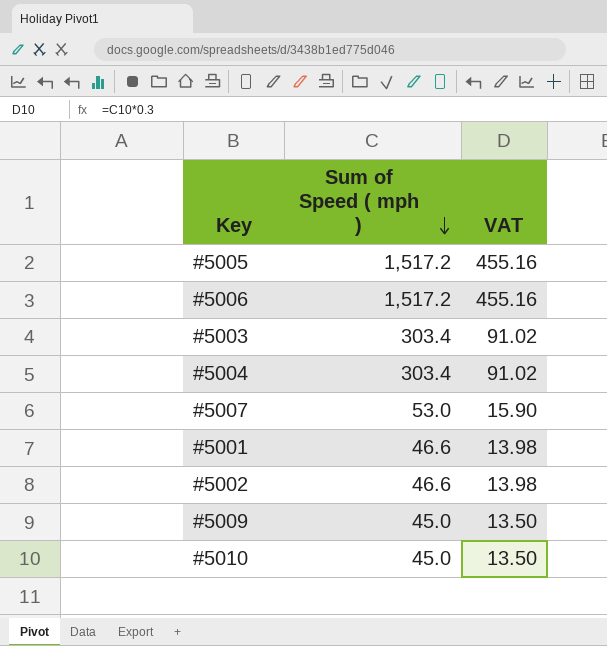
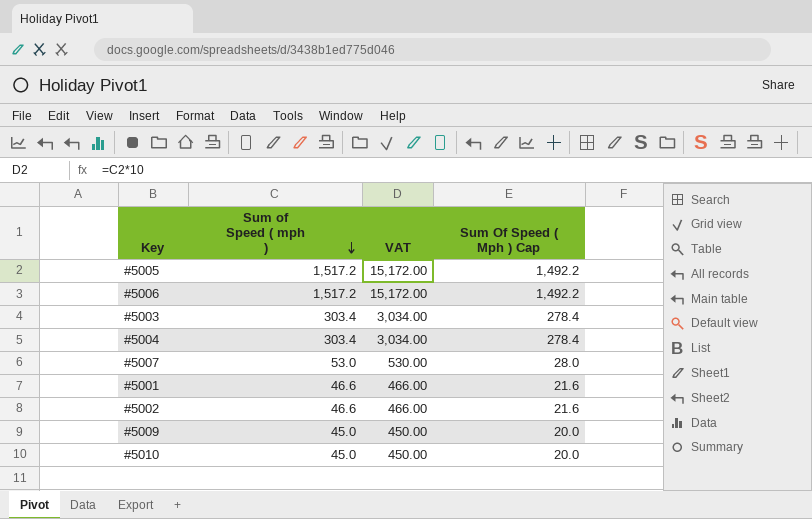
column VAT | formula: [Sum of Speed ( mph )] * 0.3 -> [Sum of Speed ( mph )] * 10
column Sum Of Speed ( Mph ) Cap | formula: none -> [Sum of Speed ( mph )] - 25

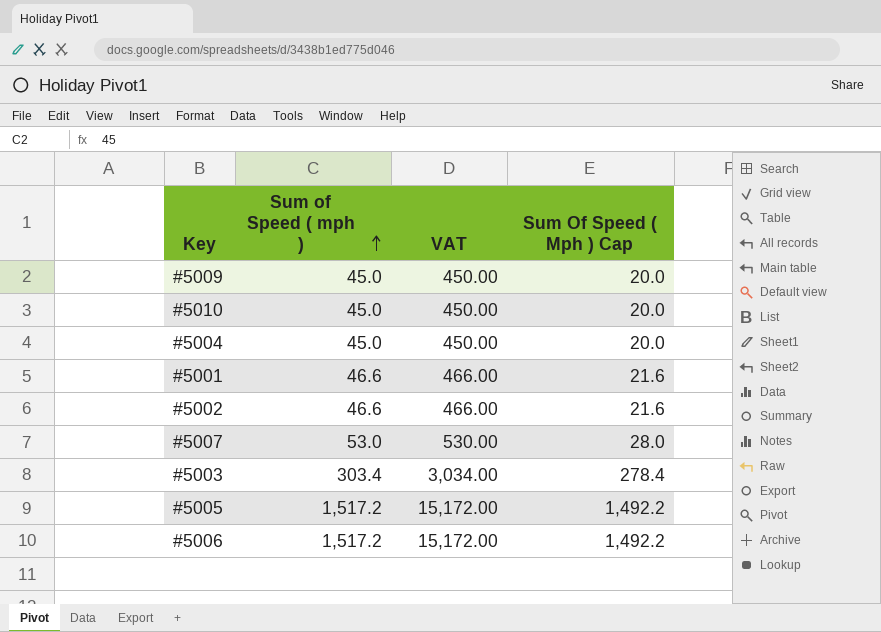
row order: Sum of Speed ( mph ) descending -> Sum of Speed ( mph ) ascending
#5004 | Sum of Speed ( mph ): 303.4 -> 45.0
#5004 | VAT: 3,034.00 -> 450.00
#5004 | Sum Of Speed ( Mph ) Cap: 278.4 -> 20.0

